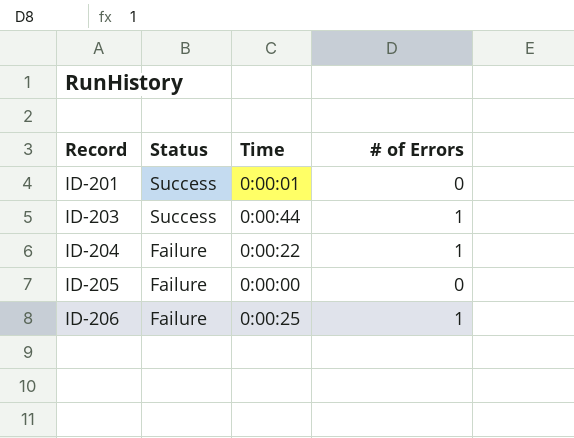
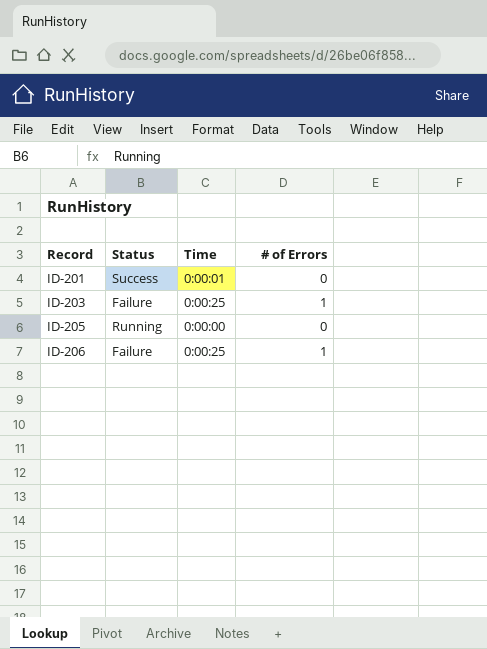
row ID-204: Failure | 0:00:22 | 1 -> none
ID-203 | Status: Success -> Failure
ID-203 | Time: 0:00:44 -> 0:00:25
ID-205 | Status: Failure -> Running

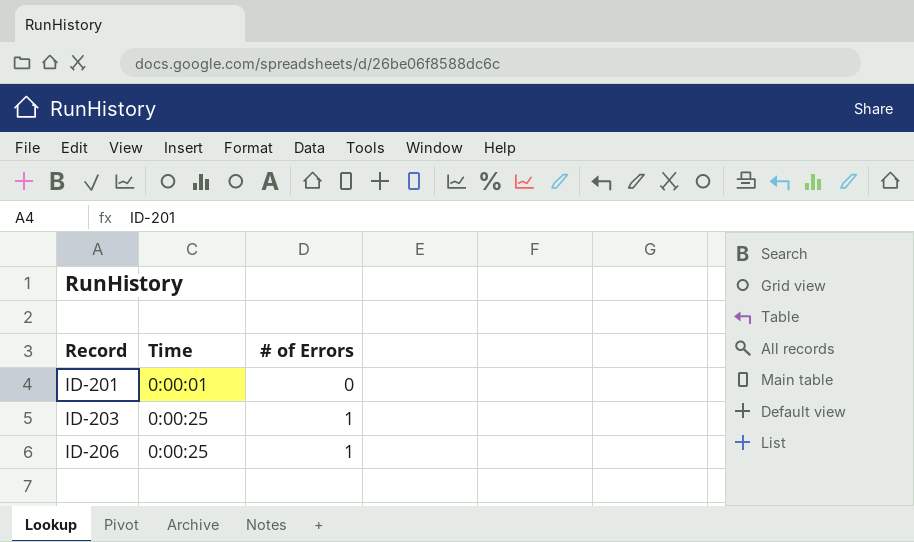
column Status | position: 2 -> none
row ID-205: Running | 0:00:00 | 0 -> none

